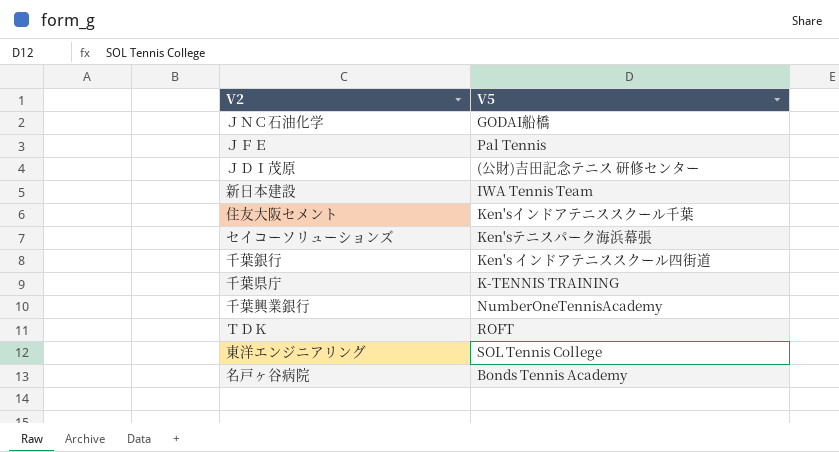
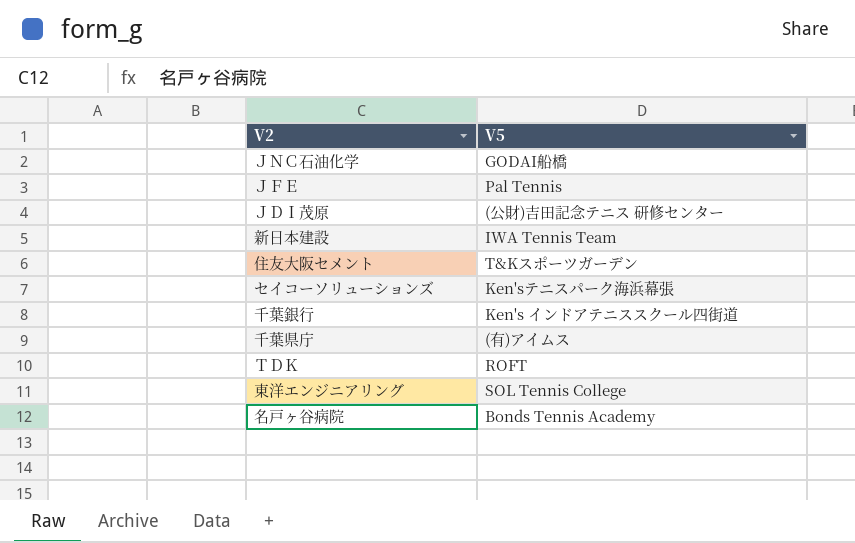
row 千葉興業銀行: NumberOneTennisAcademy -> none
住友大阪セメント | V5: Ken'sインドアテニススクール千葉 -> T&Kスポーツガーデン
千葉県庁 | V5: K-TENNIS TRAINING -> (有)アイムス

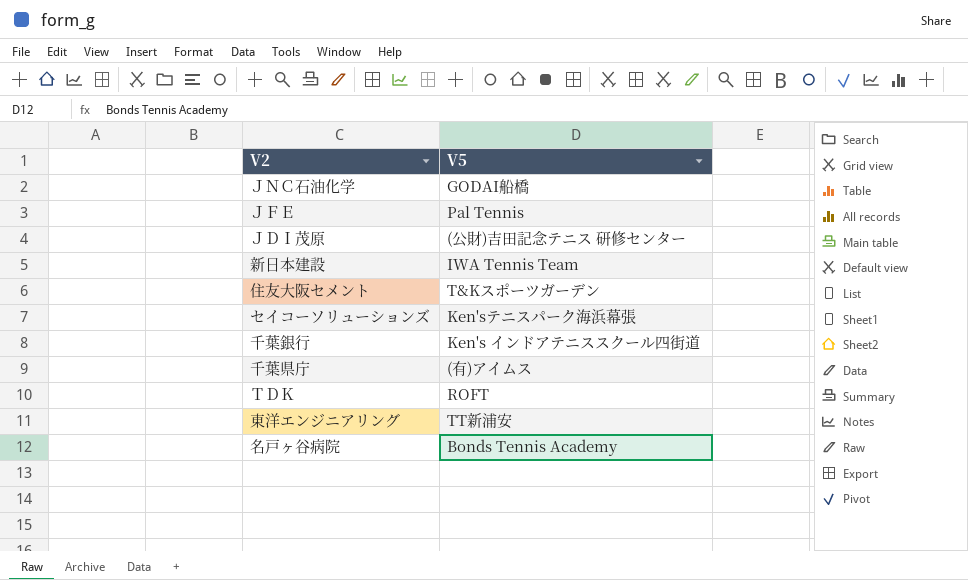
東洋エンジニアリング | V5: SOL Tennis College -> TT新浦安

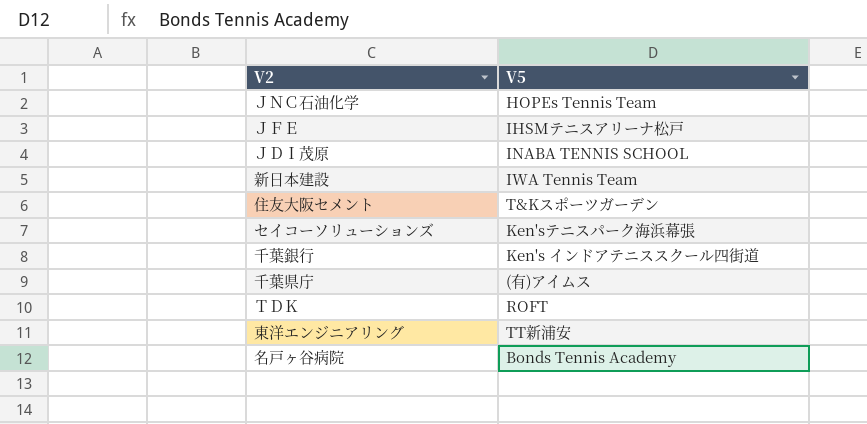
ＪＮＣ石油化学 | V5: GODAI船橋 -> HOPEs Tennis Team
ＪＦＥ | V5: Pal Tennis -> IHSMテニスアリーナ松戸
ＪＤＩ茂原 | V5: (公財)吉田記念テニス 研修センター -> INABA TENNIS SCHOOL

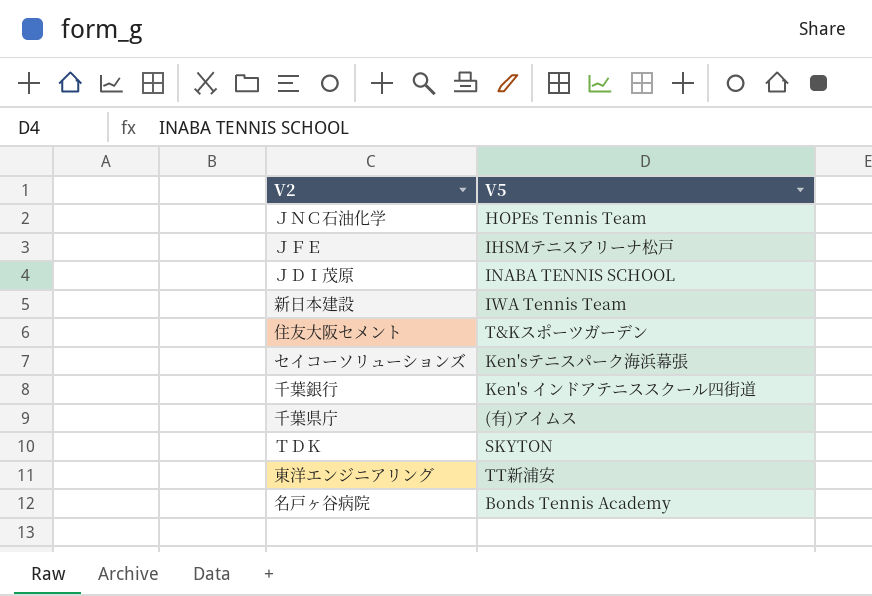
ＴＤＫ | V5: ROFT -> SKYTON

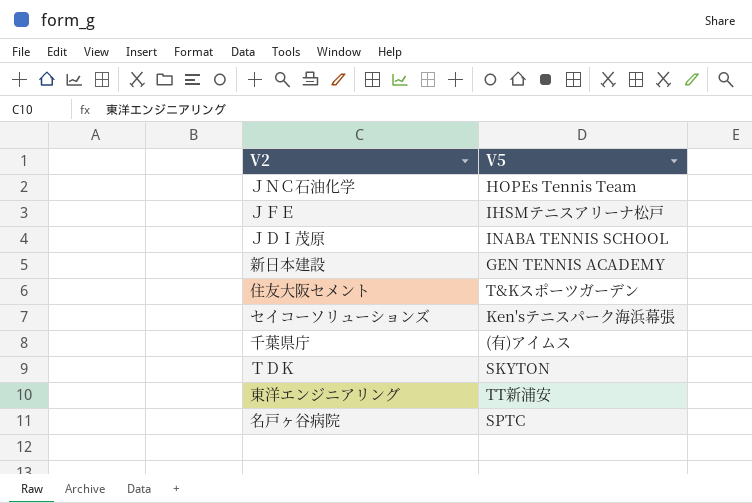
row 千葉銀行: Ken's インドアテニススクール四街道 -> none
新日本建設 | V5: IWA Tennis Team -> GEN TENNIS ACADEMY
名戸ヶ谷病院 | V5: Bonds Tennis Academy -> SPTC

